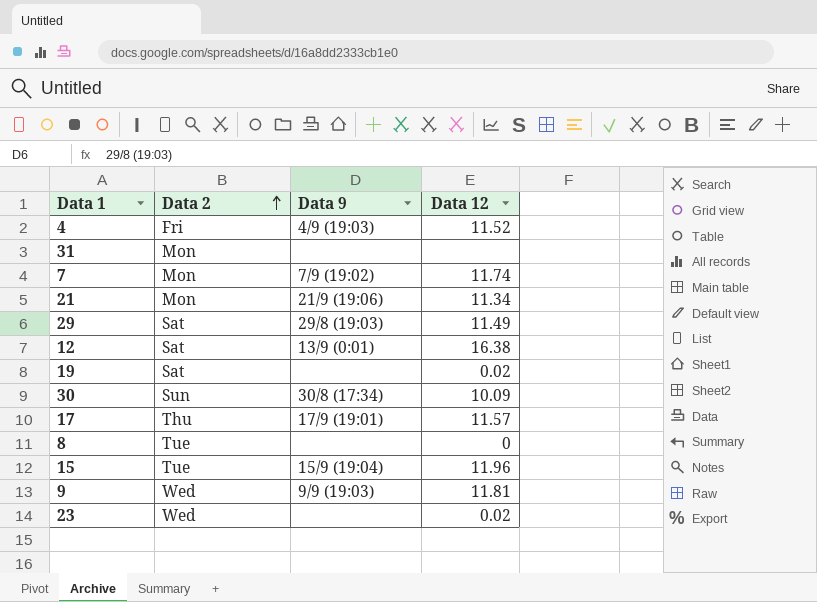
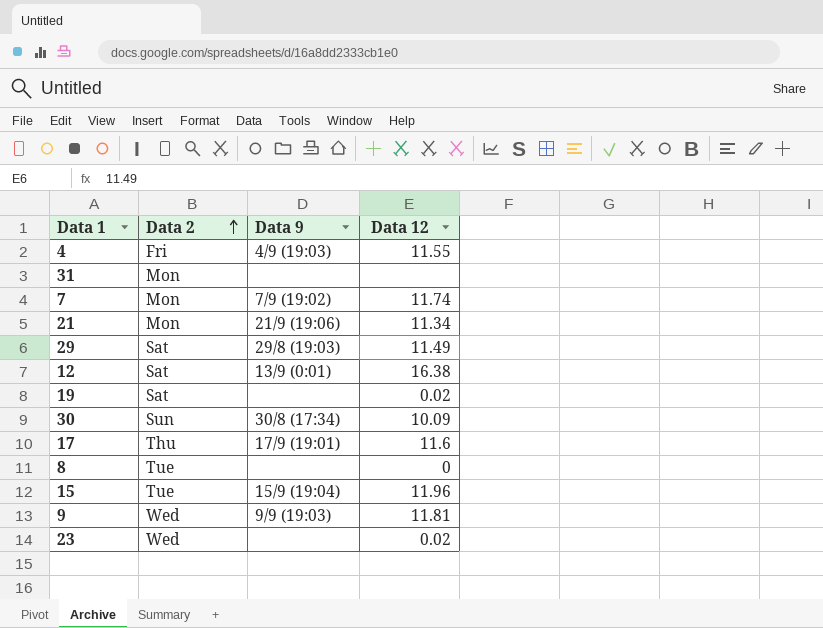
4 | Data 12: 11.52 -> 11.55
17 | Data 12: 11.57 -> 11.6

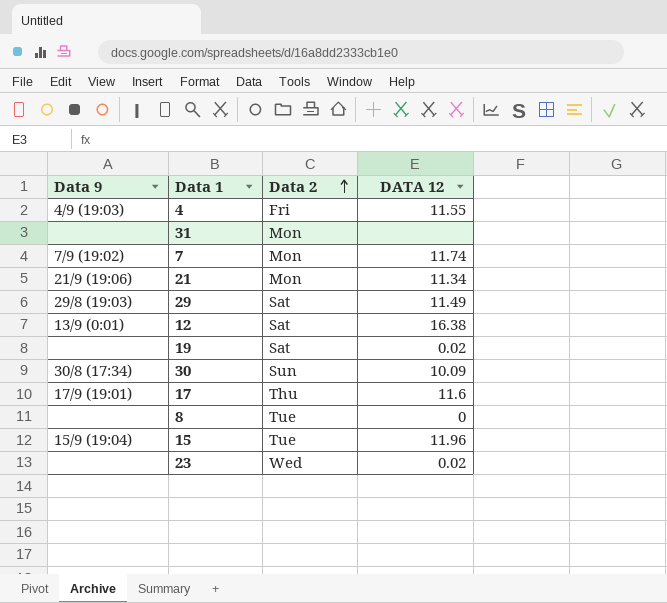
column Data 9 | position: 3 -> 1
column name: Data 12 -> DATA 12
row 9: Wed | 9/9 (19:03) | 11.81 -> none

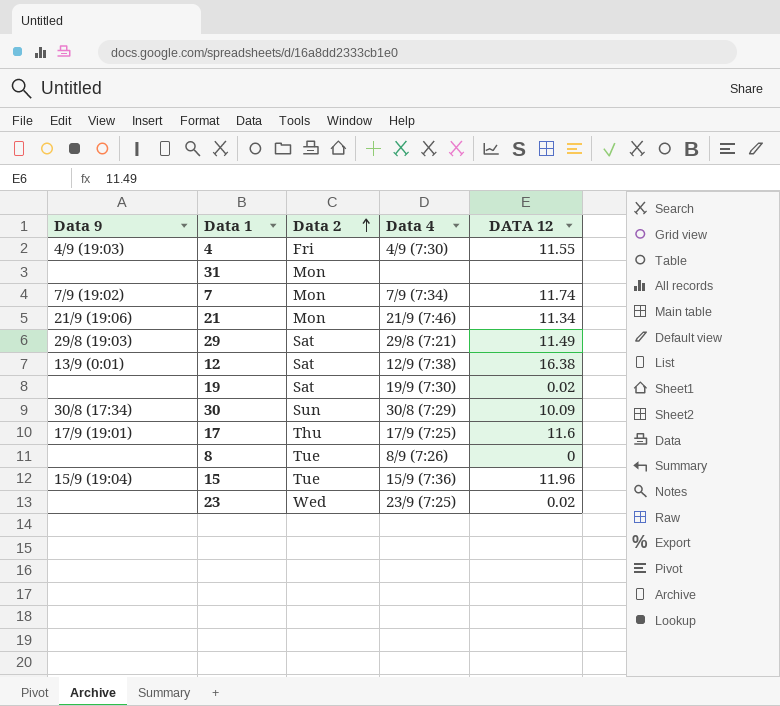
column Data 4 | position: none -> 4

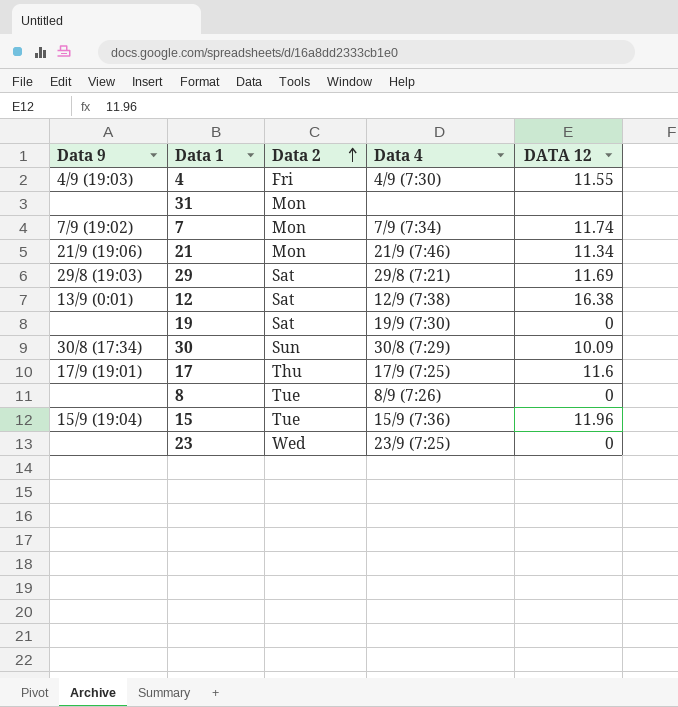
29 | DATA 12: 11.49 -> 11.69
19 | DATA 12: 0.02 -> 0
23 | DATA 12: 0.02 -> 0

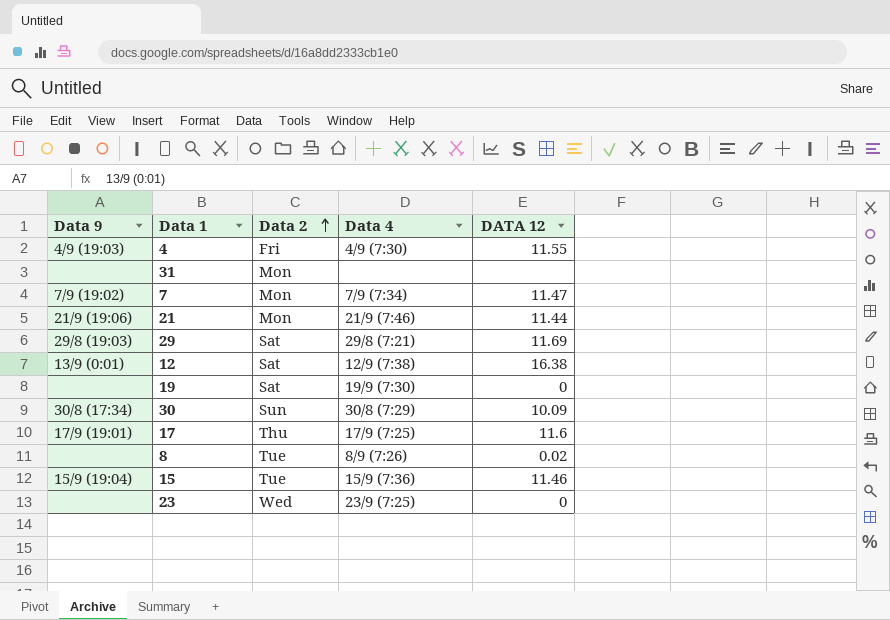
7 | DATA 12: 11.74 -> 11.47
21 | DATA 12: 11.34 -> 11.44
8 | DATA 12: 0 -> 0.02
15 | DATA 12: 11.96 -> 11.46

